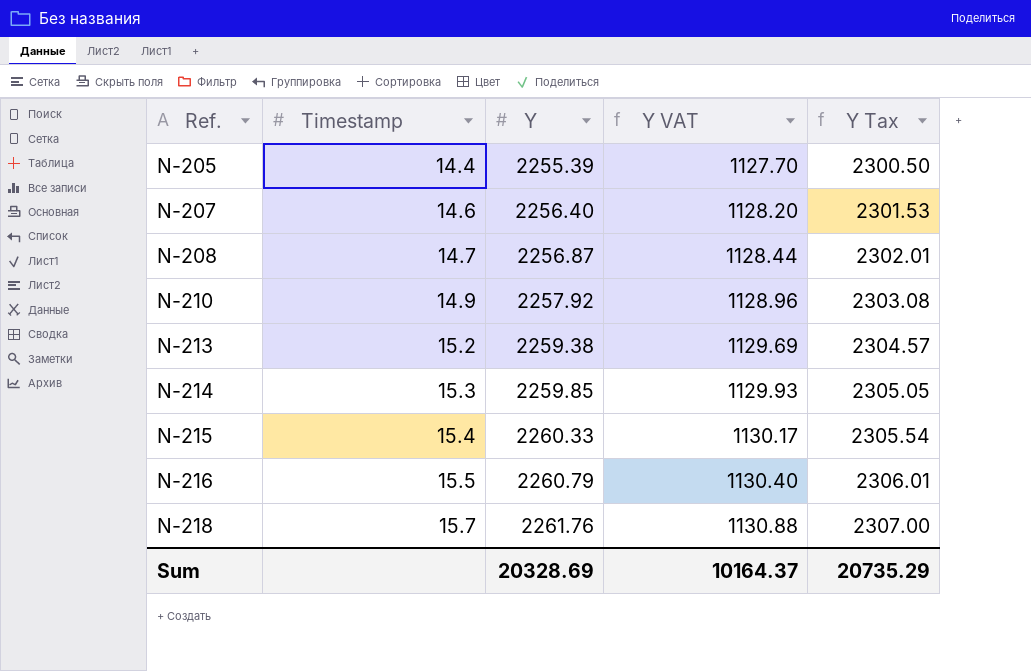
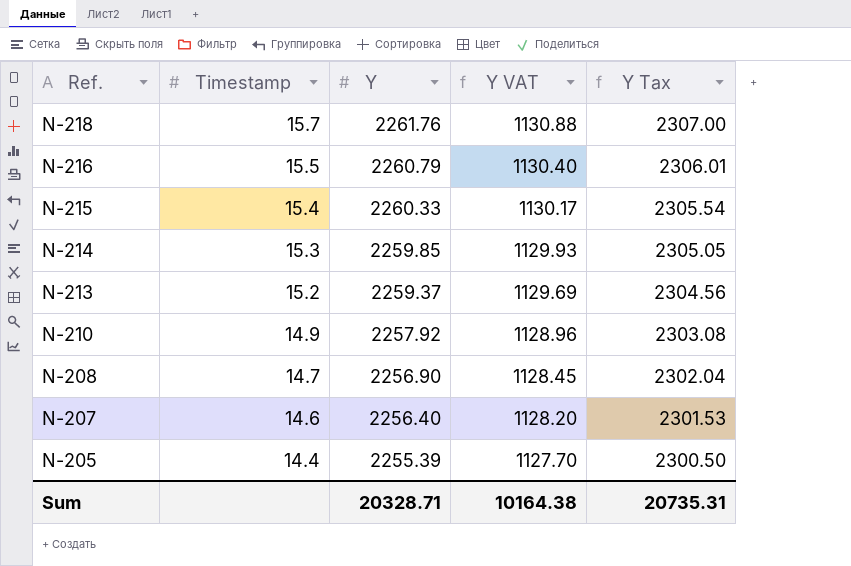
row order: Ref. ascending -> Ref. descending
N-213 | Y: 2259.38 -> 2259.37
N-213 | Y Tax: 2304.57 -> 2304.56
N-208 | Y: 2256.87 -> 2256.90
N-208 | Y VAT: 1128.44 -> 1128.45
N-208 | Y Tax: 2302.01 -> 2302.04
Sum | Y: 20328.69 -> 20328.71
Sum | Y VAT: 10164.37 -> 10164.38
Sum | Y Tax: 20735.29 -> 20735.31

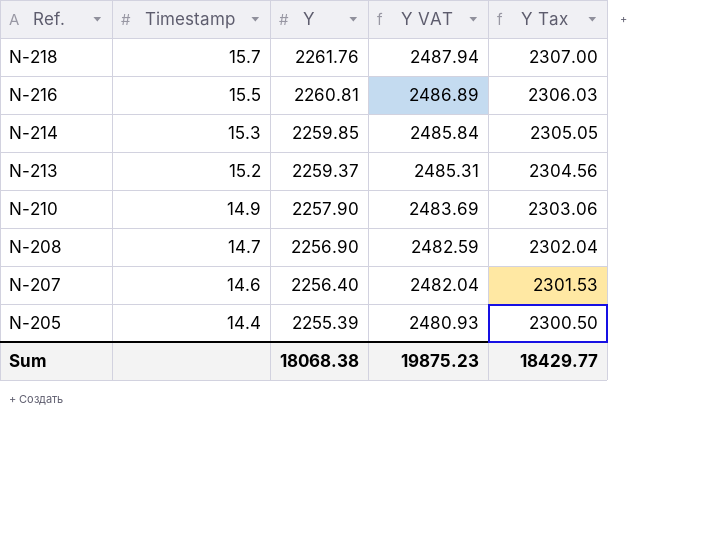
column Y VAT | formula: [Y] * 0.5 -> [Y] * 1.1
row N-215: 15.4 | 2260.33 | 1130.17 | 2305.54 -> none
N-216 | Y: 2260.79 -> 2260.81
N-216 | Y Tax: 2306.01 -> 2306.03
N-210 | Y: 2257.92 -> 2257.90
N-210 | Y Tax: 2303.08 -> 2303.06
Sum | Y: 20328.71 -> 18068.38
Sum | Y VAT: 10164.38 -> 19875.23
Sum | Y Tax: 20735.31 -> 18429.77

